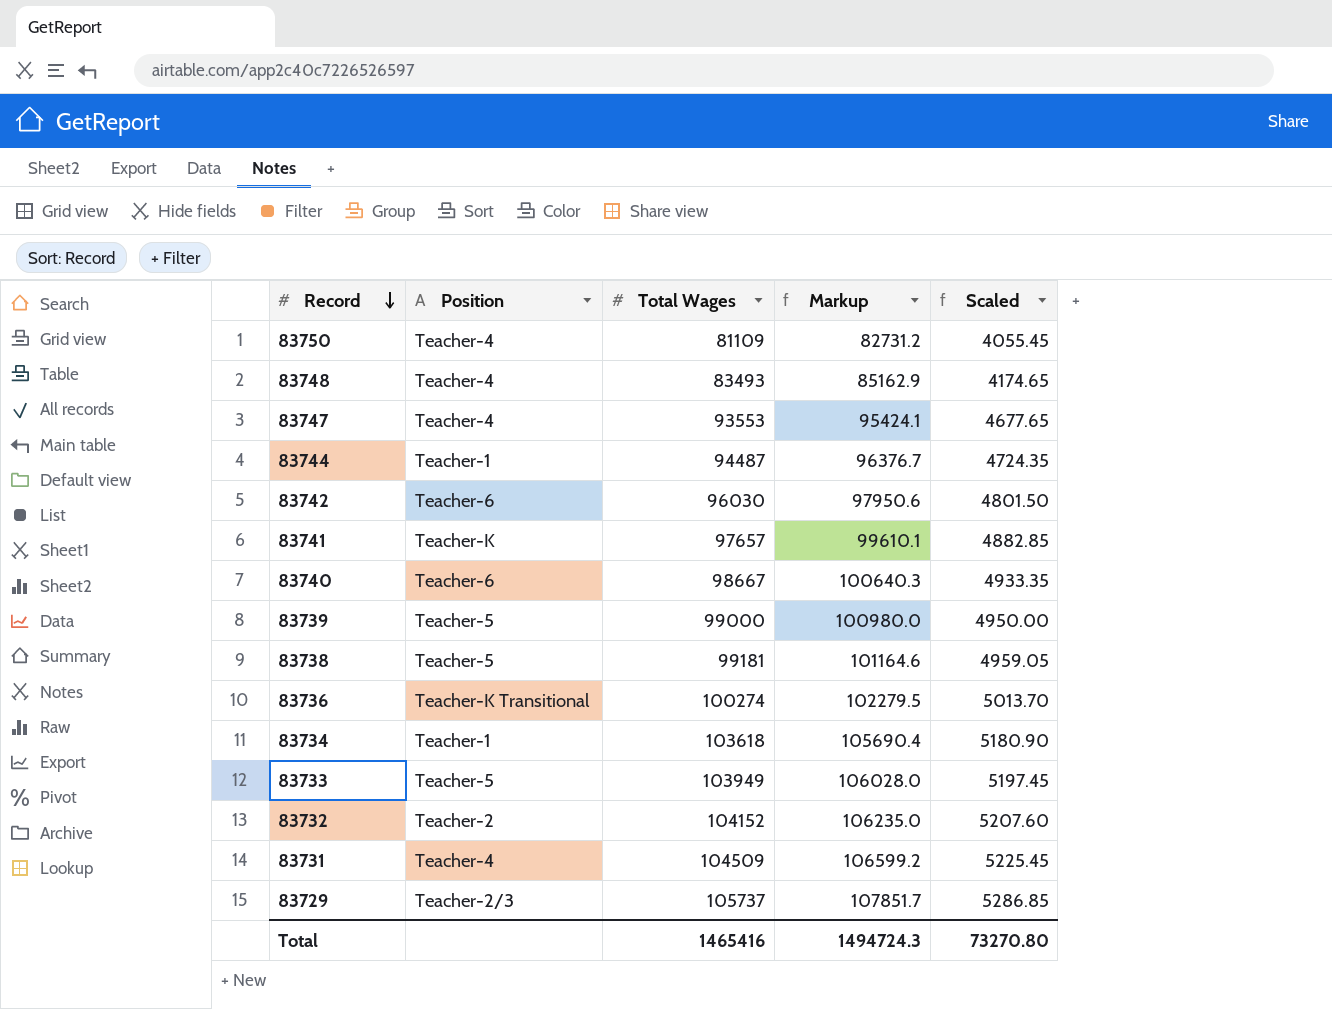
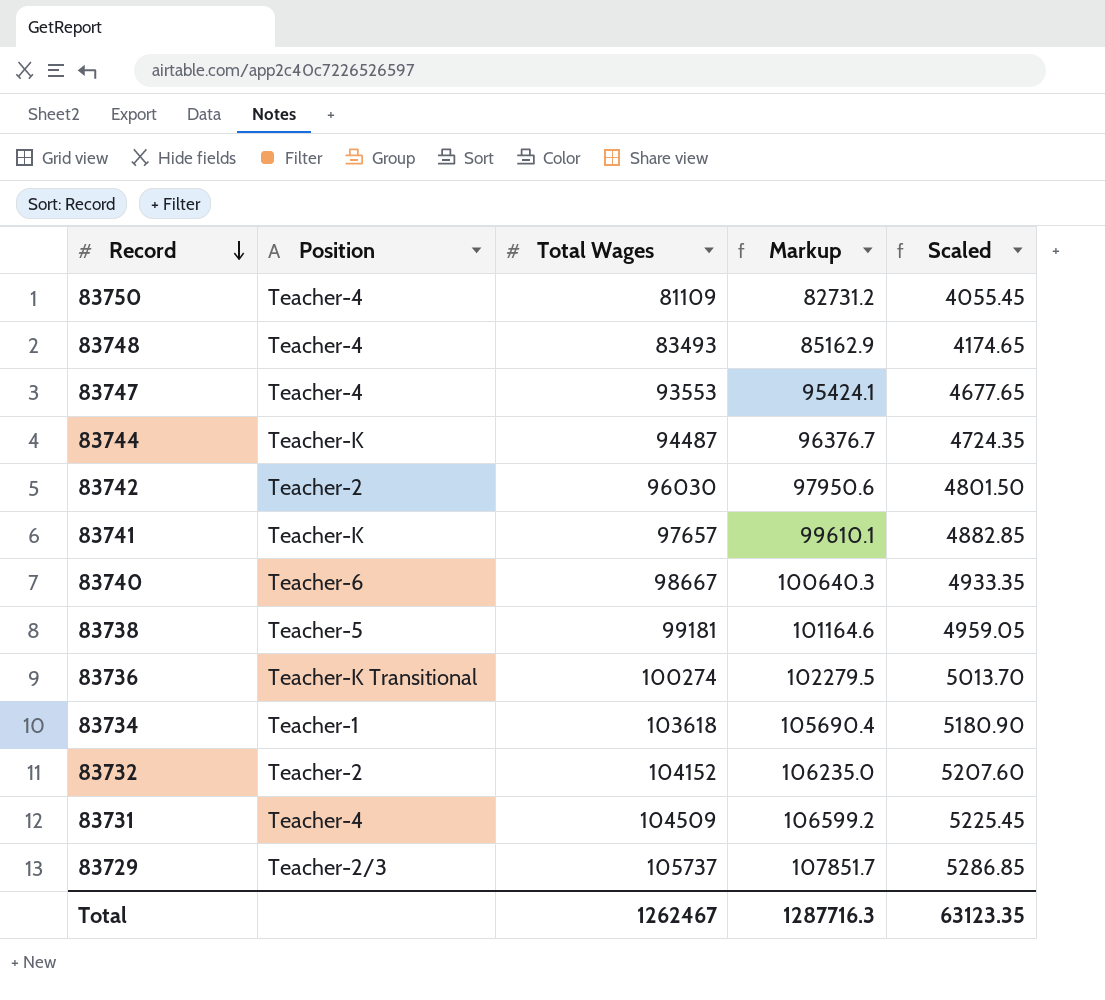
row 83739: Teacher-5 | 99000 | 100980.0 | 4950.00 -> none
row 83733: Teacher-5 | 103949 | 106028.0 | 5197.45 -> none
83744 | Position: Teacher-1 -> Teacher-K
83742 | Position: Teacher-6 -> Teacher-2
Total | Total Wages: 1465416 -> 1262467
Total | Markup: 1494724.3 -> 1287716.3
Total | Scaled: 73270.80 -> 63123.35

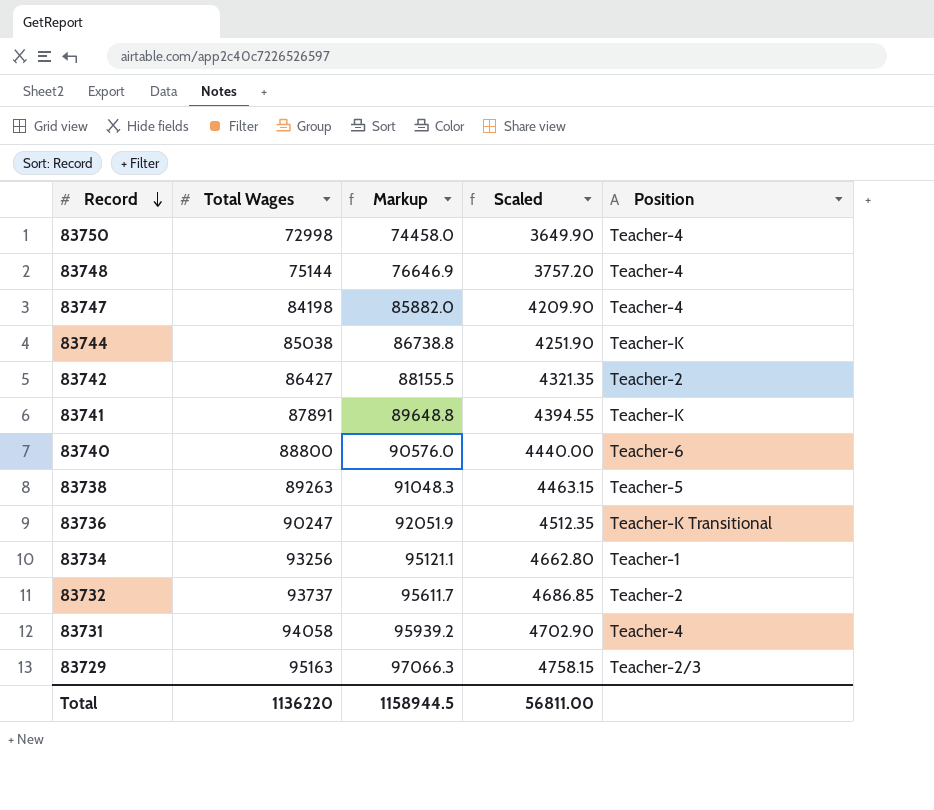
column Position | position: 2 -> 5
83750 | Total Wages: 81109 -> 72998
83750 | Markup: 82731.2 -> 74458.0
83750 | Scaled: 4055.45 -> 3649.90
83748 | Total Wages: 83493 -> 75144
83748 | Markup: 85162.9 -> 76646.9
83748 | Scaled: 4174.65 -> 3757.20
83747 | Total Wages: 93553 -> 84198
83747 | Markup: 95424.1 -> 85882.0
83747 | Scaled: 4677.65 -> 4209.90
83744 | Total Wages: 94487 -> 85038
83744 | Markup: 96376.7 -> 86738.8
83744 | Scaled: 4724.35 -> 4251.90
83742 | Total Wages: 96030 -> 86427
83742 | Markup: 97950.6 -> 88155.5
83742 | Scaled: 4801.50 -> 4321.35
83741 | Total Wages: 97657 -> 87891
83741 | Markup: 99610.1 -> 89648.8
83741 | Scaled: 4882.85 -> 4394.55
83740 | Total Wages: 98667 -> 88800
83740 | Markup: 100640.3 -> 90576.0
83740 | Scaled: 4933.35 -> 4440.00
83738 | Total Wages: 99181 -> 89263
83738 | Markup: 101164.6 -> 91048.3
83738 | Scaled: 4959.05 -> 4463.15
83736 | Total Wages: 100274 -> 90247
83736 | Markup: 102279.5 -> 92051.9
83736 | Scaled: 5013.70 -> 4512.35
83734 | Total Wages: 103618 -> 93256
83734 | Markup: 105690.4 -> 95121.1
83734 | Scaled: 5180.90 -> 4662.80
83732 | Total Wages: 104152 -> 93737
83732 | Markup: 106235.0 -> 95611.7
83732 | Scaled: 5207.60 -> 4686.85
83731 | Total Wages: 104509 -> 94058
83731 | Markup: 106599.2 -> 95939.2
83731 | Scaled: 5225.45 -> 4702.90
83729 | Total Wages: 105737 -> 95163
83729 | Markup: 107851.7 -> 97066.3
83729 | Scaled: 5286.85 -> 4758.15
Total | Total Wages: 1262467 -> 1136220
Total | Markup: 1287716.3 -> 1158944.5
Total | Scaled: 63123.35 -> 56811.00

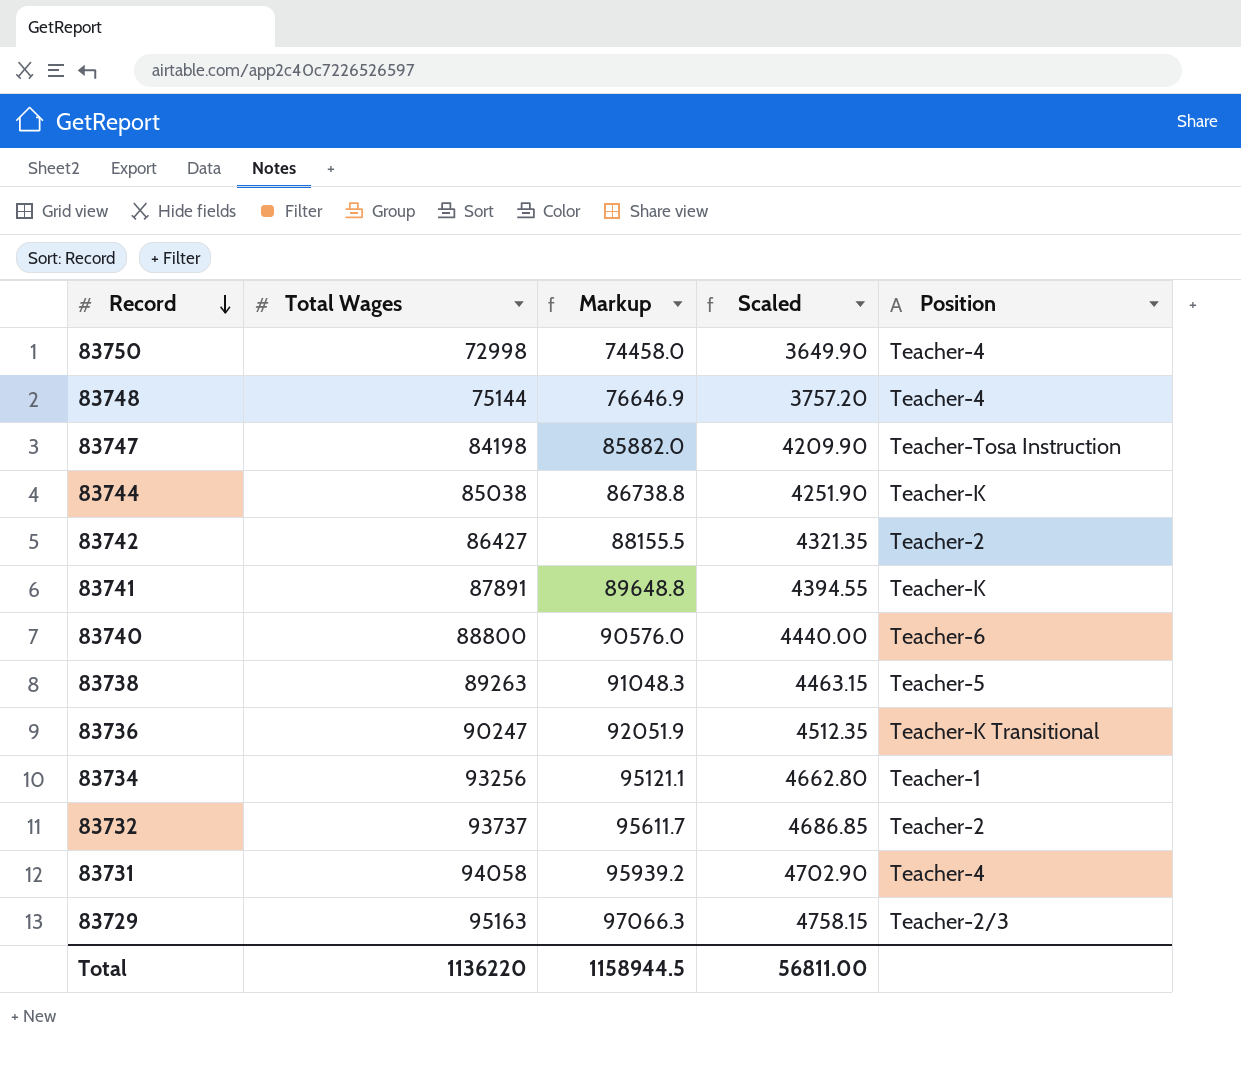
83747 | Position: Teacher-4 -> Teacher-Tosa Instruction

